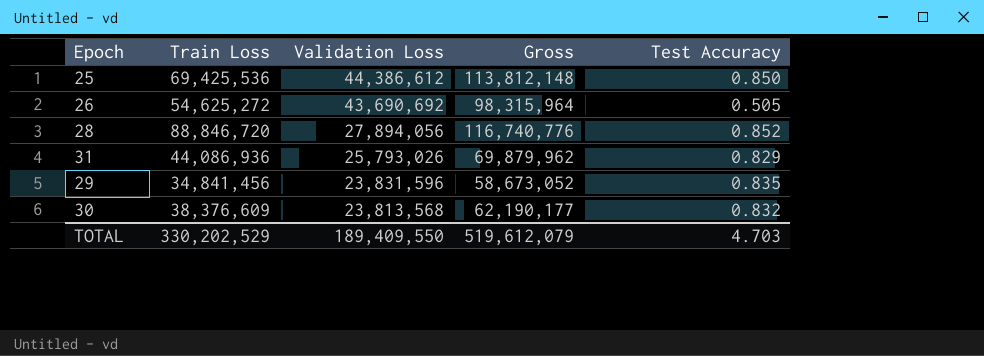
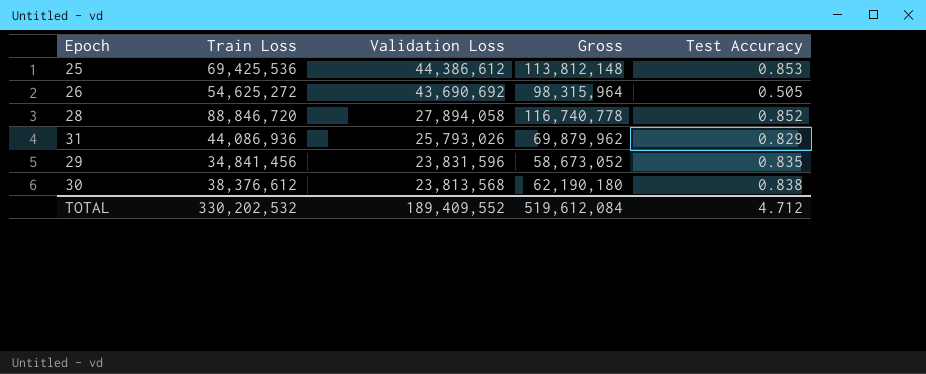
25 | Test Accuracy: 0.850 -> 0.853
28 | Validation Loss: 27,894,056 -> 27,894,058
28 | Gross: 116,740,776 -> 116,740,778
30 | Train Loss: 38,376,609 -> 38,376,612
30 | Gross: 62,190,177 -> 62,190,180
30 | Test Accuracy: 0.832 -> 0.838
TOTAL | Train Loss: 330,202,529 -> 330,202,532
TOTAL | Validation Loss: 189,409,550 -> 189,409,552
TOTAL | Gross: 519,612,079 -> 519,612,084
TOTAL | Test Accuracy: 4.703 -> 4.712

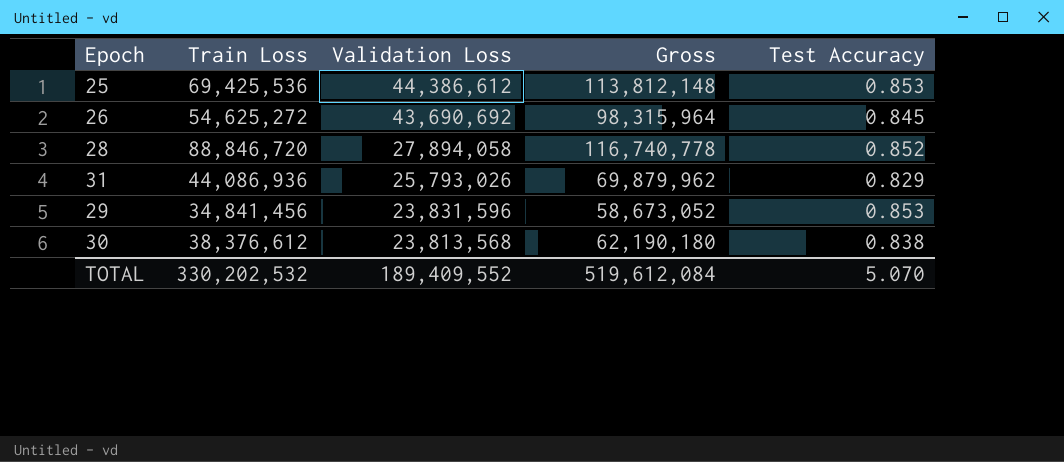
26 | Test Accuracy: 0.505 -> 0.845
29 | Test Accuracy: 0.835 -> 0.853
TOTAL | Test Accuracy: 4.712 -> 5.070

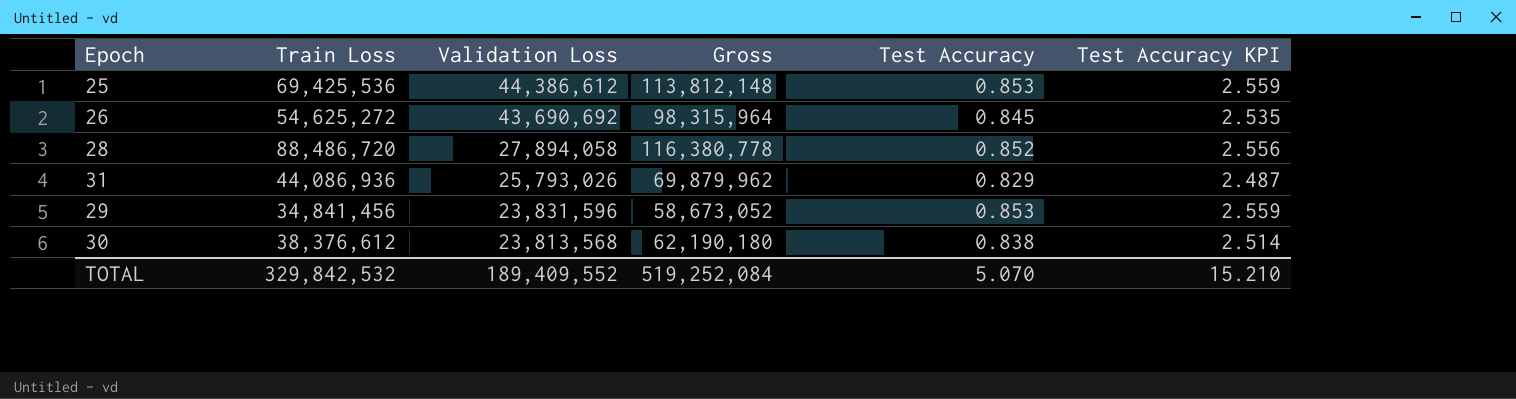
column Test Accuracy KPI | formula: none -> [Test Accuracy] * 3
28 | Train Loss: 88,846,720 -> 88,486,720
28 | Gross: 116,740,778 -> 116,380,778
TOTAL | Train Loss: 330,202,532 -> 329,842,532
TOTAL | Gross: 519,612,084 -> 519,252,084

